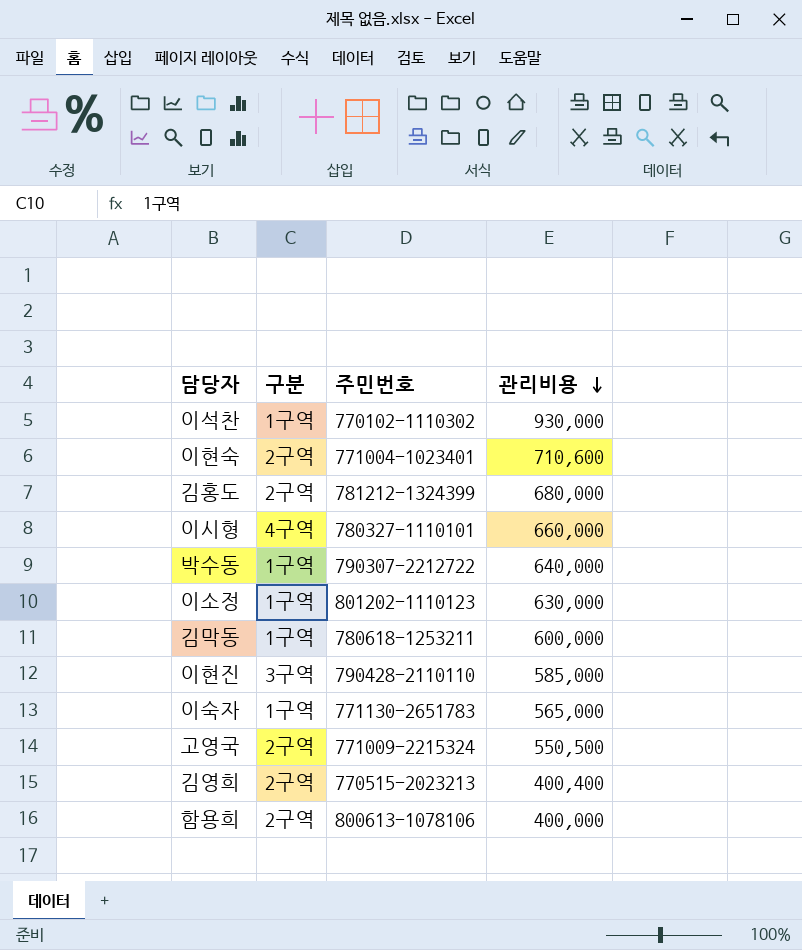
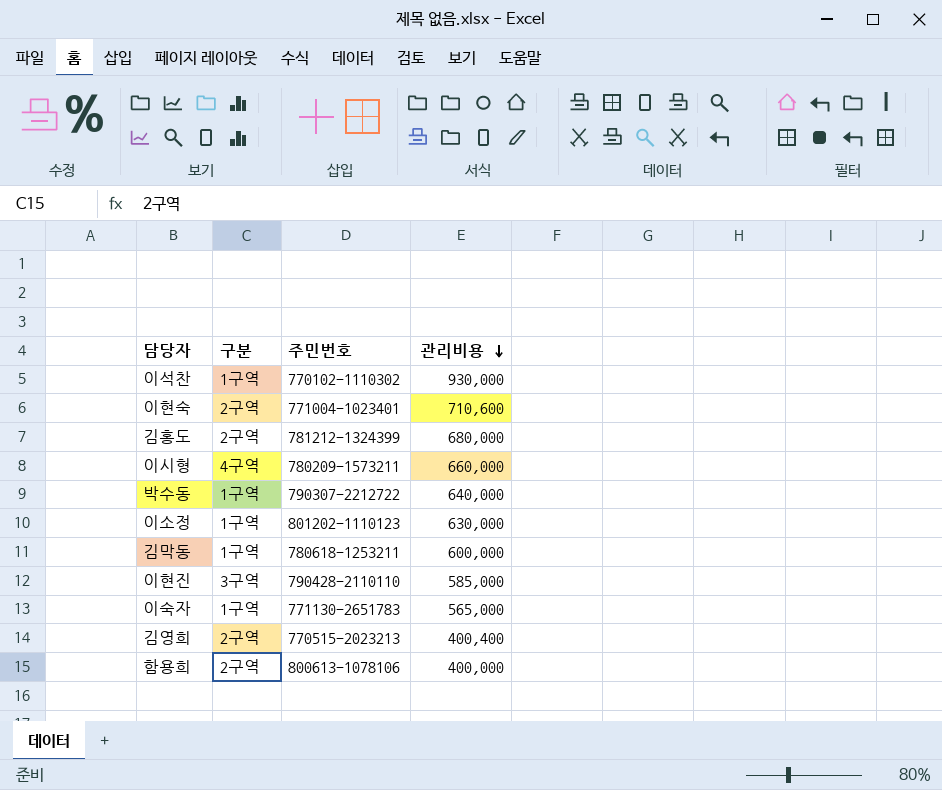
row 고영국: 2구역 | 771009-2215324 | 550,500 -> none
이시형 | 주민번호: 780327-1110101 -> 780209-1573211

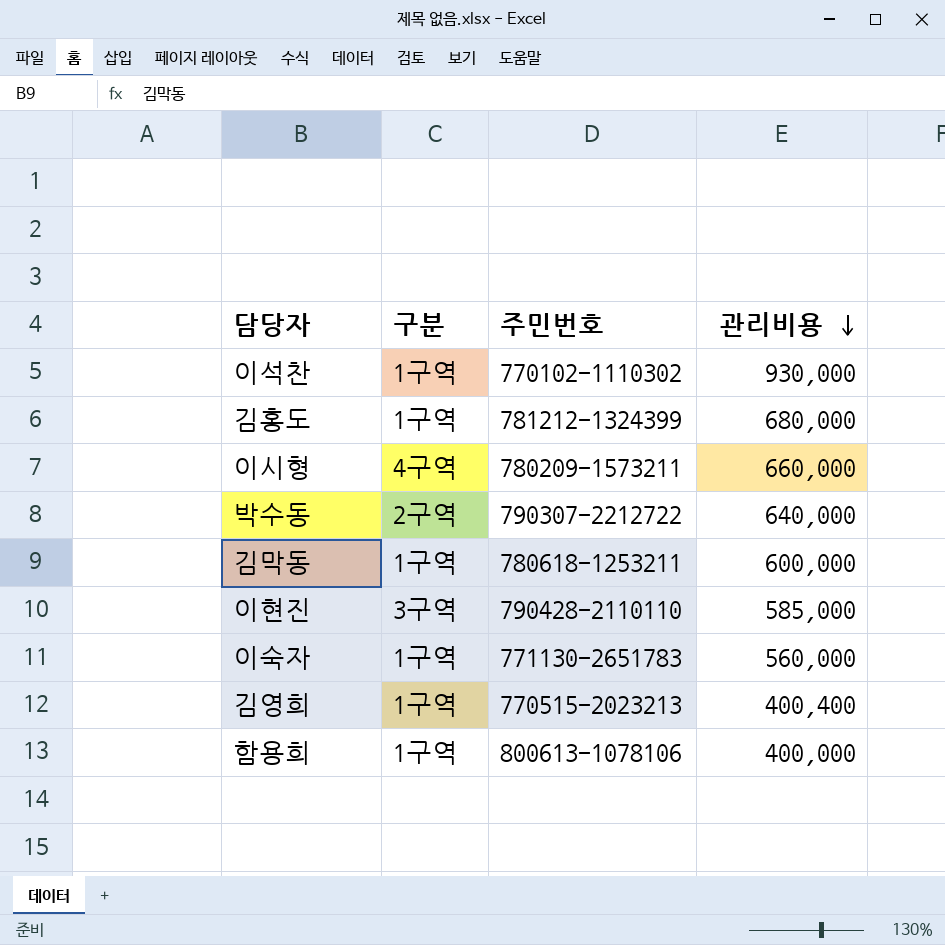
row 이현숙: 2구역 | 771004-1023401 | 710,600 -> none
row 이소정: 1구역 | 801202-1110123 | 630,000 -> none
김홍도 | 구분: 2구역 -> 1구역
박수동 | 구분: 1구역 -> 2구역
이숙자 | 관리비용: 565,000 -> 560,000
김영희 | 구분: 2구역 -> 1구역
함용희 | 구분: 2구역 -> 1구역

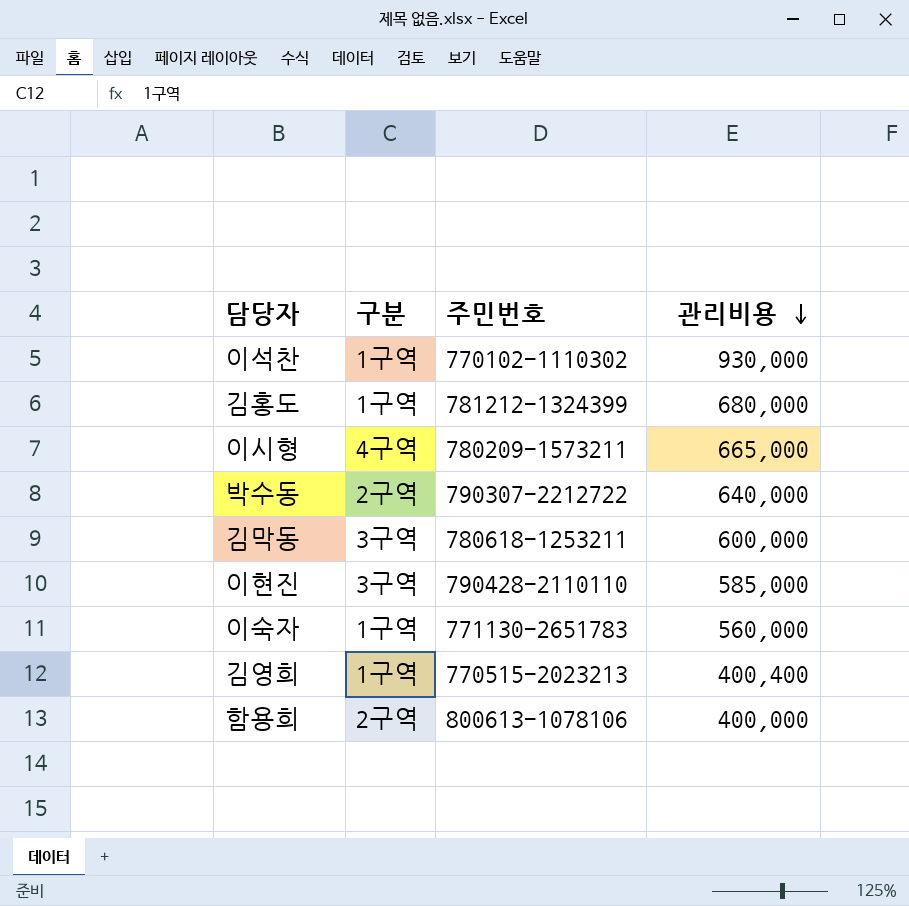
이시형 | 관리비용: 660,000 -> 665,000
김막동 | 구분: 1구역 -> 3구역
함용희 | 구분: 1구역 -> 2구역

